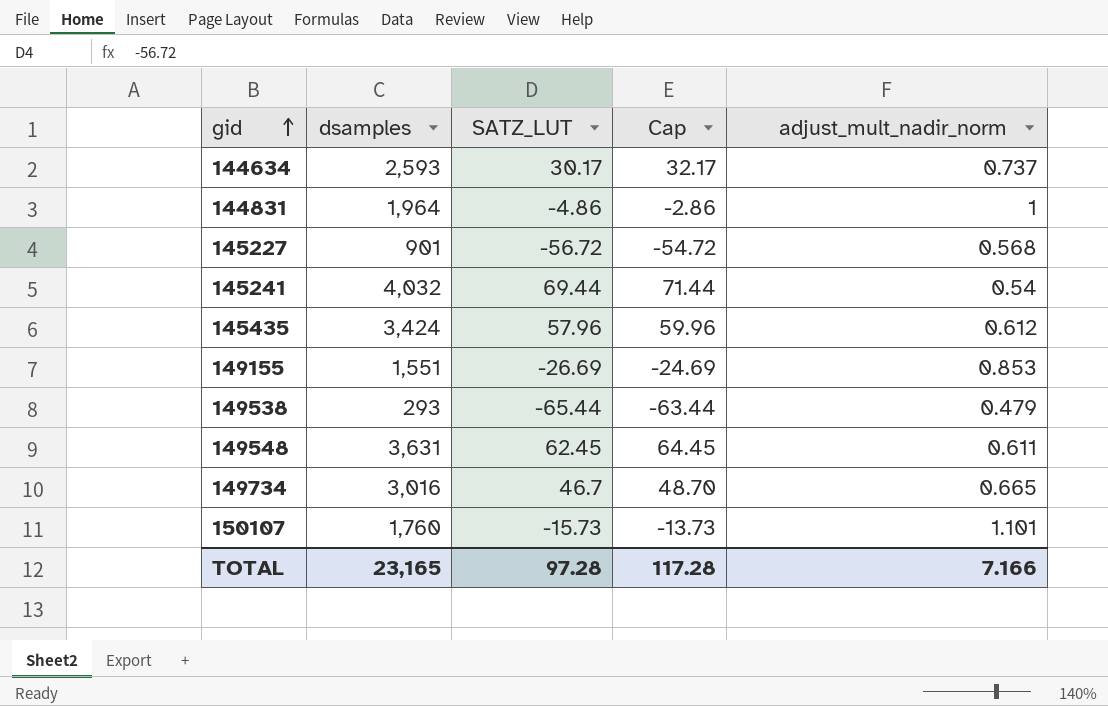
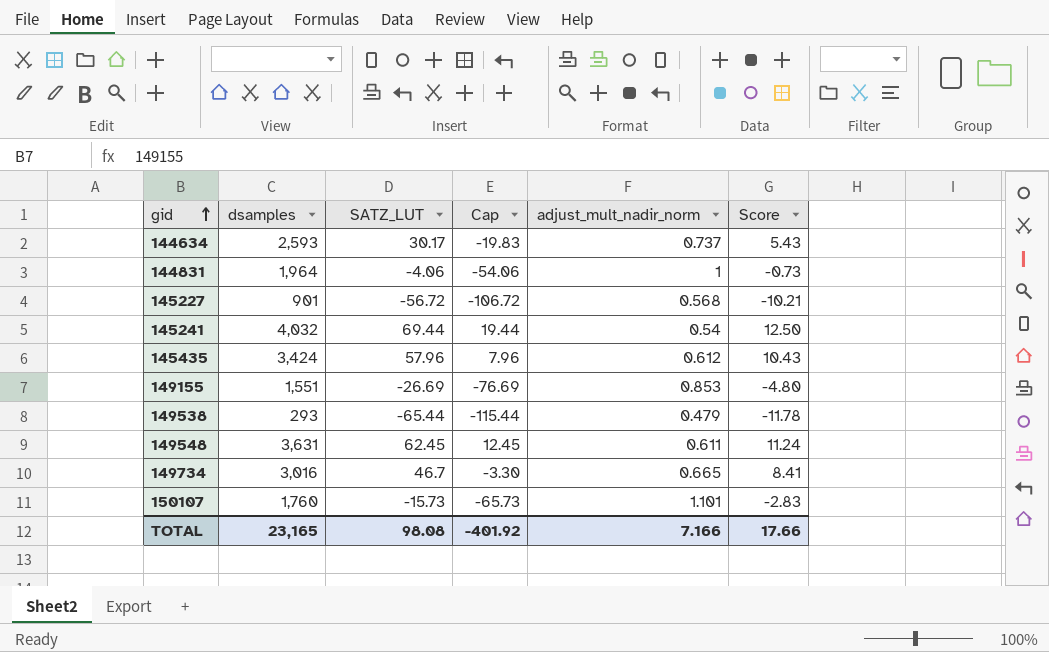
column Cap | formula: [SATZ_LUT] + 2 -> [SATZ_LUT] - 50
column Score | formula: none -> [SATZ_LUT] * 0.18
144831 | SATZ_LUT: -4.86 -> -4.06
TOTAL | SATZ_LUT: 97.28 -> 98.08
TOTAL | Cap: 117.28 -> -401.92

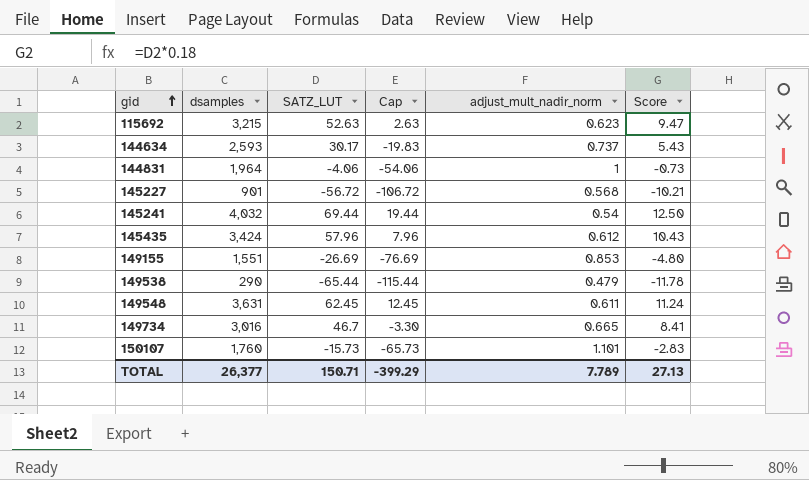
row 115692: none -> 3,215 | 52.63 | 2.63 | 0.623 | 9.47
149538 | dsamples: 293 -> 290
TOTAL | dsamples: 23,165 -> 26,377
TOTAL | SATZ_LUT: 98.08 -> 150.71
TOTAL | Cap: -401.92 -> -399.29
TOTAL | adjust_mult_nadir_norm: 7.166 -> 7.789
TOTAL | Score: 17.66 -> 27.13

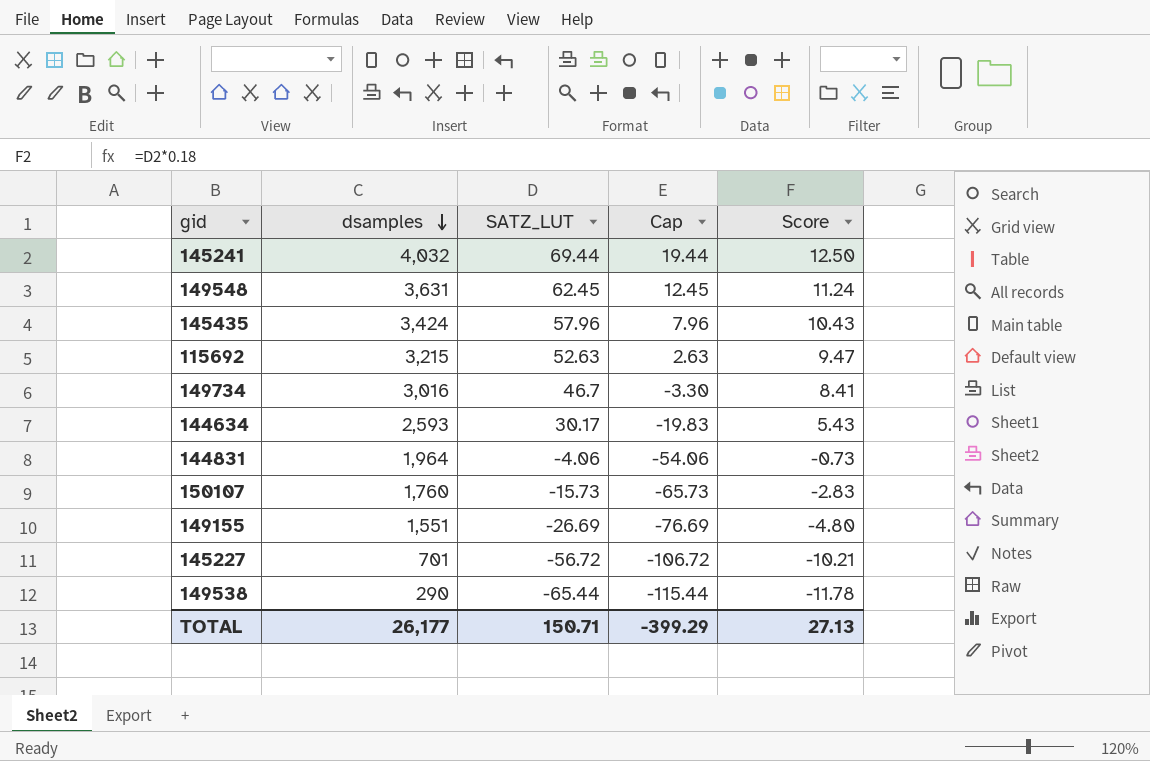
row order: gid ascending -> dsamples descending
column adjust_mult_nadir_norm | position: 5 -> none
145227 | dsamples: 901 -> 701
TOTAL | dsamples: 26,377 -> 26,177

